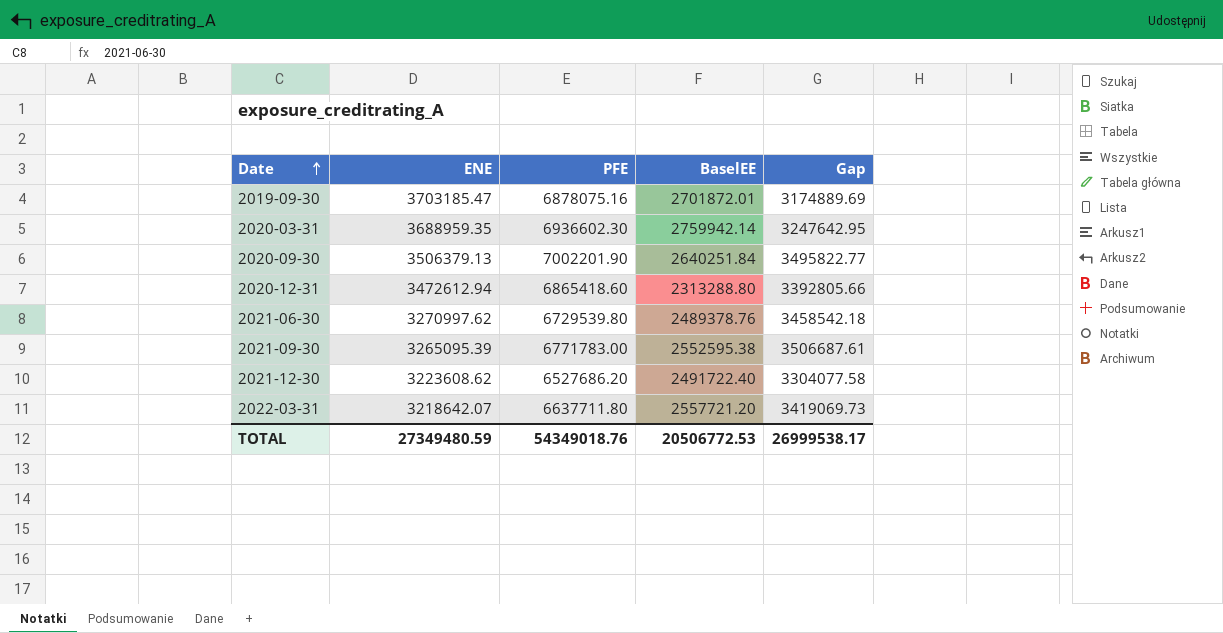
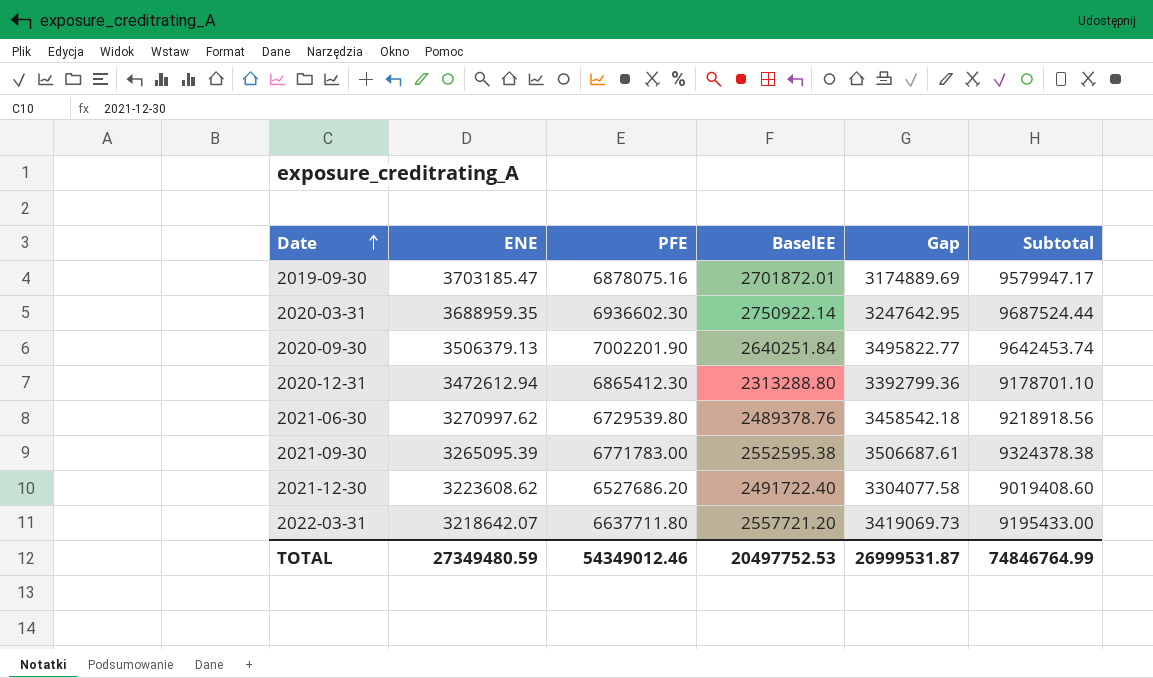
column Subtotal | formula: none -> [PFE] + [BaselEE]
2020-03-31 | BaselEE: 2759942.14 -> 2750922.14
2020-12-31 | PFE: 6865418.60 -> 6865412.30
2020-12-31 | Gap: 3392805.66 -> 3392799.36
TOTAL | PFE: 54349018.76 -> 54349012.46
TOTAL | BaselEE: 20506772.53 -> 20497752.53
TOTAL | Gap: 26999538.17 -> 26999531.87

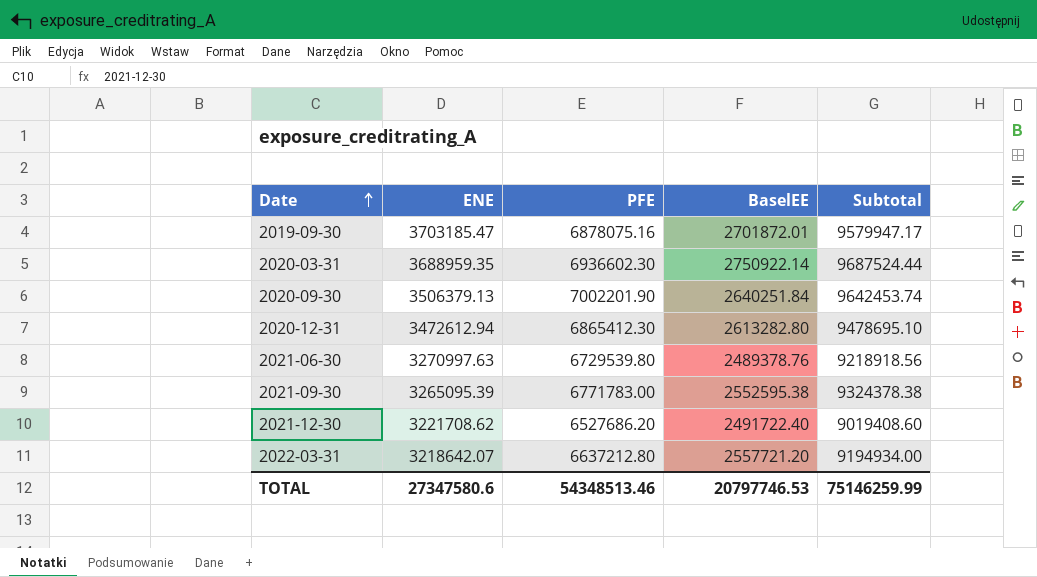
column Gap | formula: [PFE] - [ENE] -> none
2020-12-31 | BaselEE: 2313288.80 -> 2613282.80
2020-12-31 | Subtotal: 9178701.10 -> 9478695.10
2021-06-30 | ENE: 3270997.62 -> 3270997.63
2021-12-30 | ENE: 3223608.62 -> 3221708.62
2022-03-31 | PFE: 6637711.80 -> 6637212.80
2022-03-31 | Subtotal: 9195433.00 -> 9194934.00
TOTAL | ENE: 27349480.59 -> 27347580.6
TOTAL | PFE: 54349012.46 -> 54348513.46
TOTAL | BaselEE: 20497752.53 -> 20797746.53
TOTAL | Subtotal: 74846764.99 -> 75146259.99

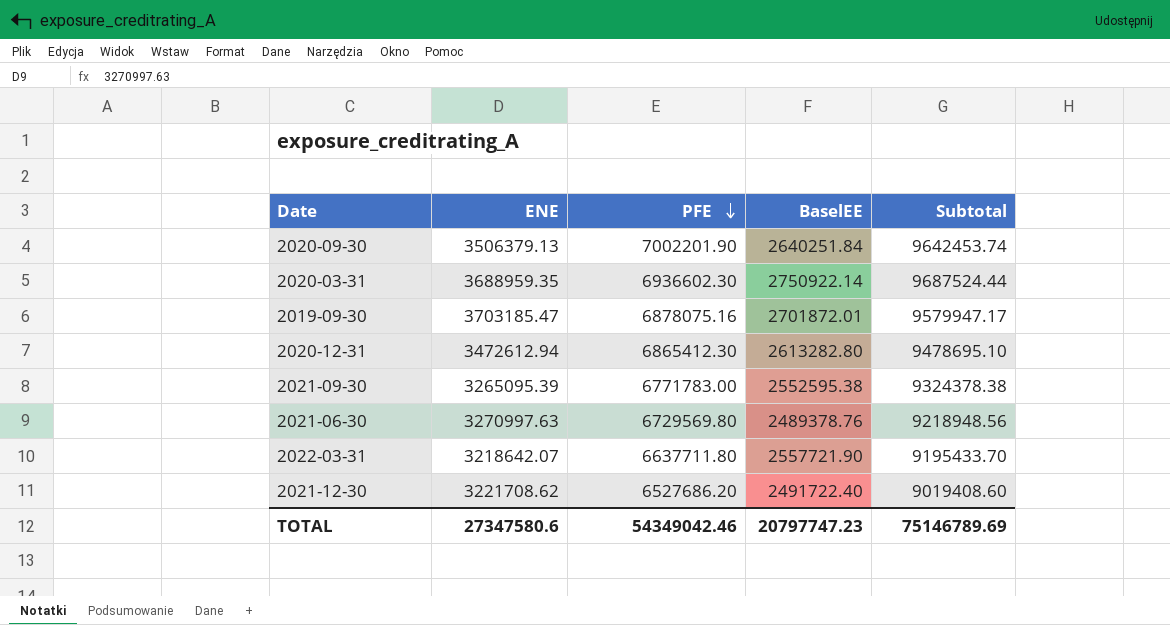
row order: Date ascending -> PFE descending
2021-06-30 | PFE: 6729539.80 -> 6729569.80
2021-06-30 | Subtotal: 9218918.56 -> 9218948.56
2022-03-31 | PFE: 6637212.80 -> 6637711.80
2022-03-31 | BaselEE: 2557721.20 -> 2557721.90
2022-03-31 | Subtotal: 9194934.00 -> 9195433.70
TOTAL | PFE: 54348513.46 -> 54349042.46
TOTAL | BaselEE: 20797746.53 -> 20797747.23
TOTAL | Subtotal: 75146259.99 -> 75146789.69

